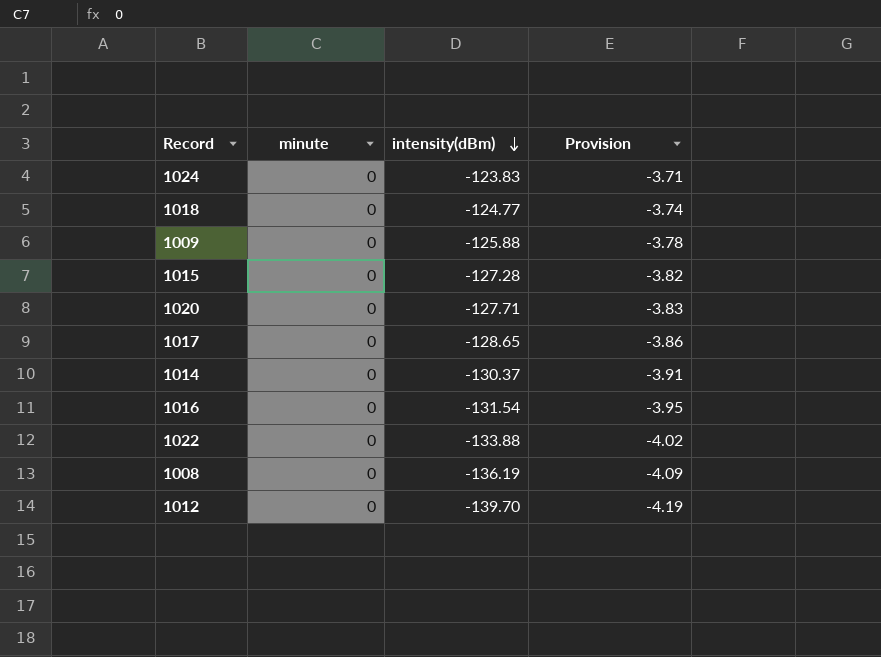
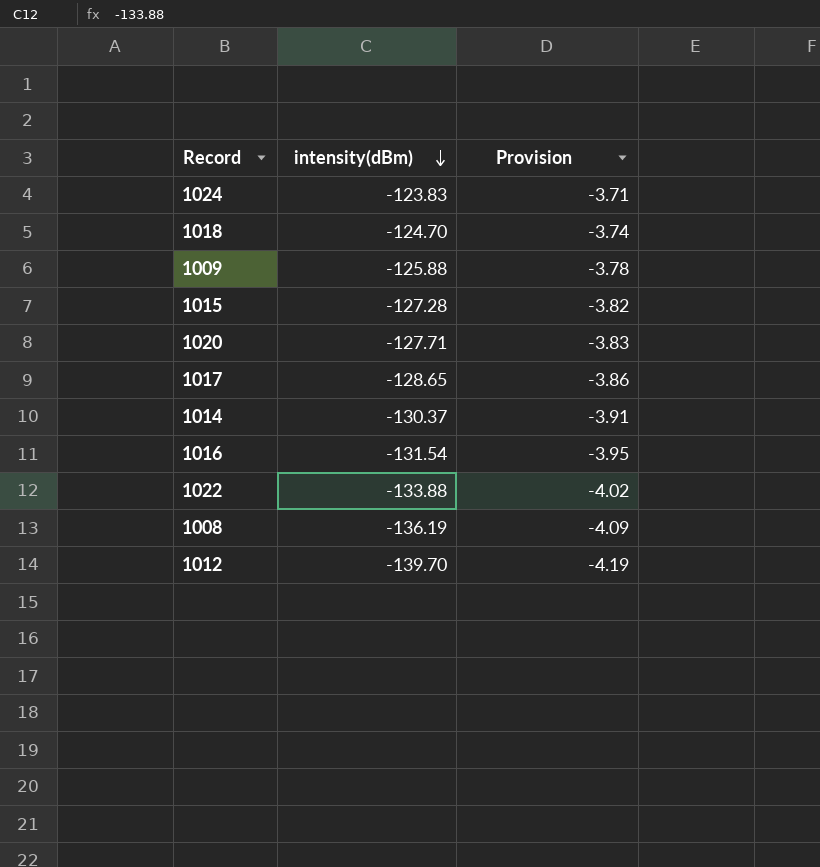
column minute | position: 2 -> none
1018 | intensity(dBm): -124.77 -> -124.70

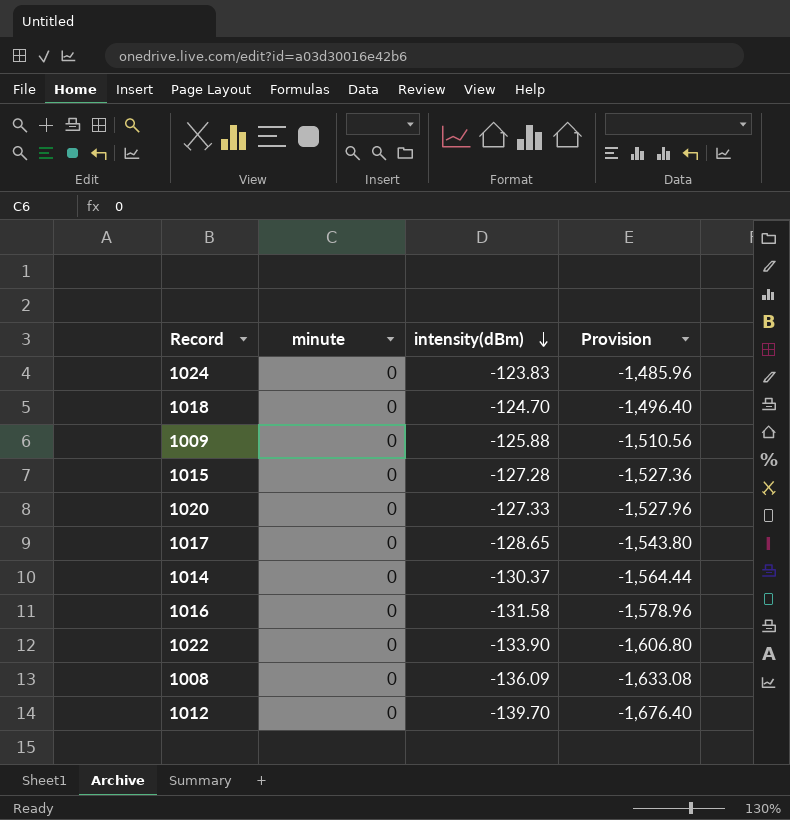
column minute | position: none -> 2
column Provision | formula: [intensity(dBm)] * 0.03 -> [intensity(dBm)] * 12
1020 | intensity(dBm): -127.71 -> -127.33
1016 | intensity(dBm): -131.54 -> -131.58
1022 | intensity(dBm): -133.88 -> -133.90
1008 | intensity(dBm): -136.19 -> -136.09

